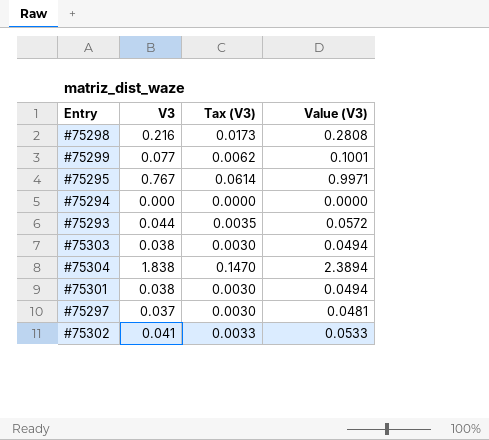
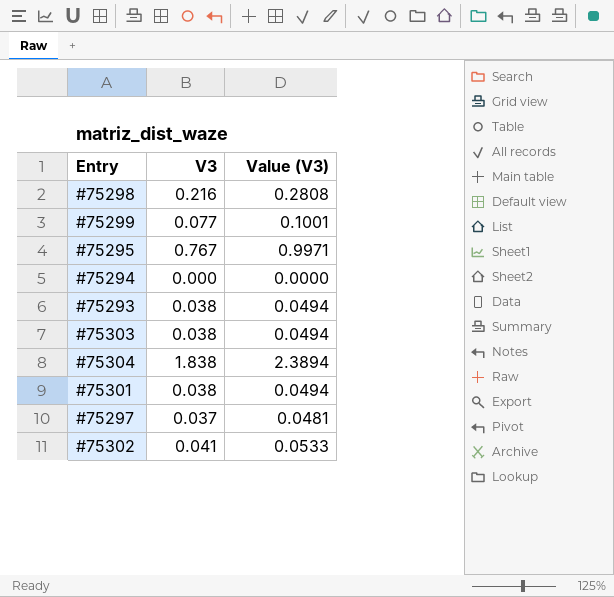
column Tax (V3) | formula: [V3] * 0.08 -> none
#75293 | V3: 0.044 -> 0.038
#75293 | Value (V3): 0.0572 -> 0.0494

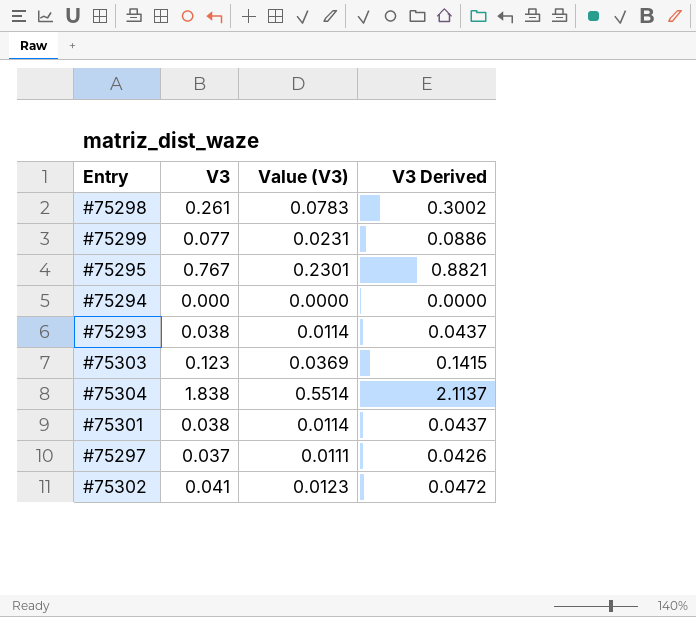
column Value (V3) | formula: [V3] * 1.3 -> [V3] * 0.3
column V3 Derived | formula: none -> [V3] * 1.15
#75298 | V3: 0.216 -> 0.261
#75303 | V3: 0.038 -> 0.123

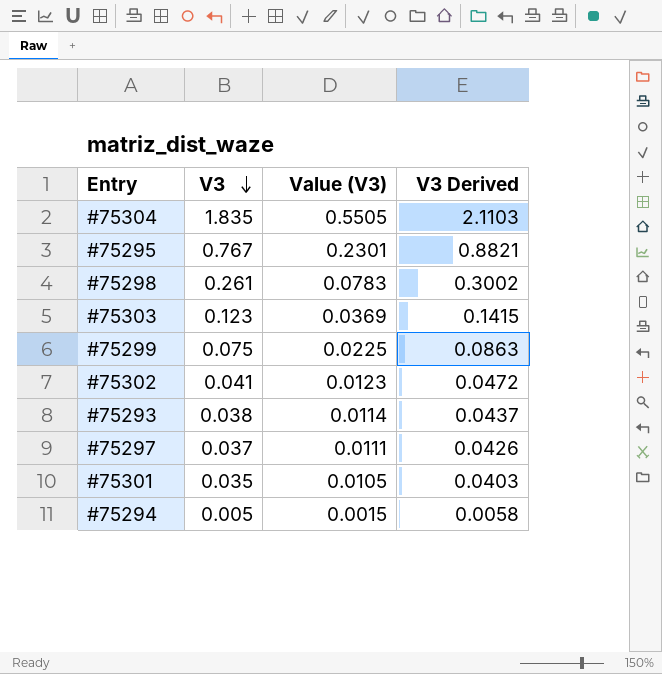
row order: none -> V3 descending
#75304 | V3: 1.838 -> 1.835
#75304 | Value (V3): 0.5514 -> 0.5505
#75304 | V3 Derived: 2.1137 -> 2.1103
#75299 | V3: 0.077 -> 0.075
#75299 | Value (V3): 0.0231 -> 0.0225
#75299 | V3 Derived: 0.0886 -> 0.0863
#75301 | V3: 0.038 -> 0.035
#75301 | Value (V3): 0.0114 -> 0.0105
#75301 | V3 Derived: 0.0437 -> 0.0403
#75294 | V3: 0.000 -> 0.005
#75294 | Value (V3): 0.0000 -> 0.0015
#75294 | V3 Derived: 0.0000 -> 0.0058

